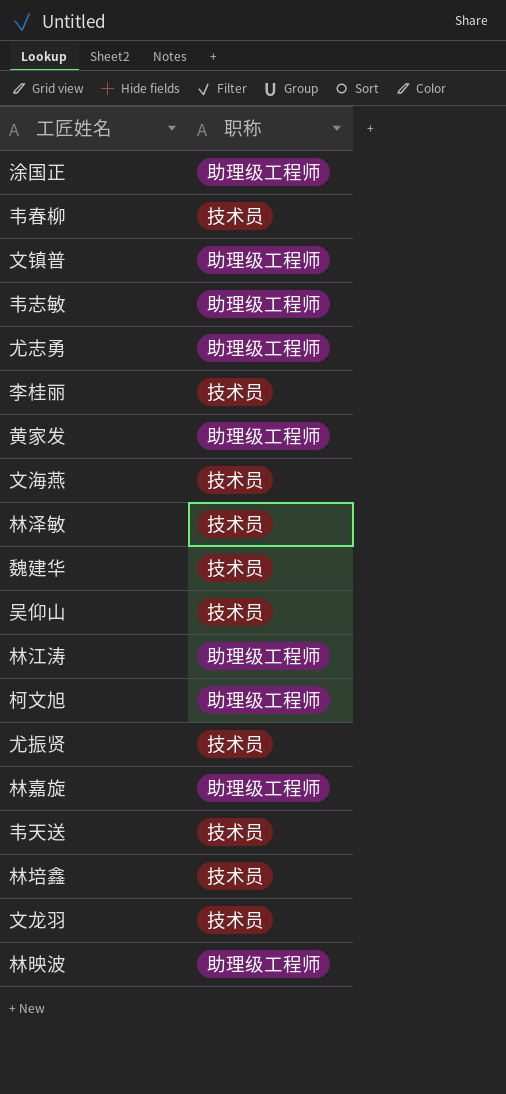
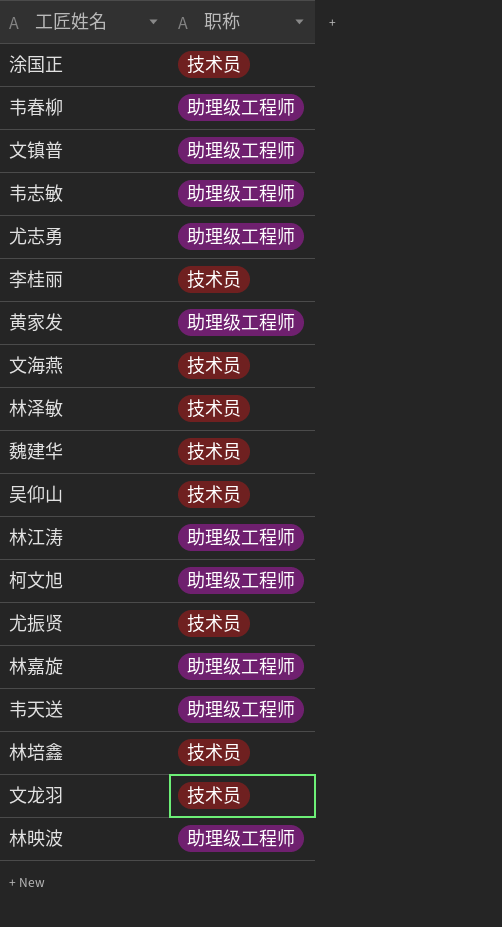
涂国正 | 职称: 助理级工程师 -> 技术员
韦春柳 | 职称: 技术员 -> 助理级工程师
韦天送 | 职称: 技术员 -> 助理级工程师

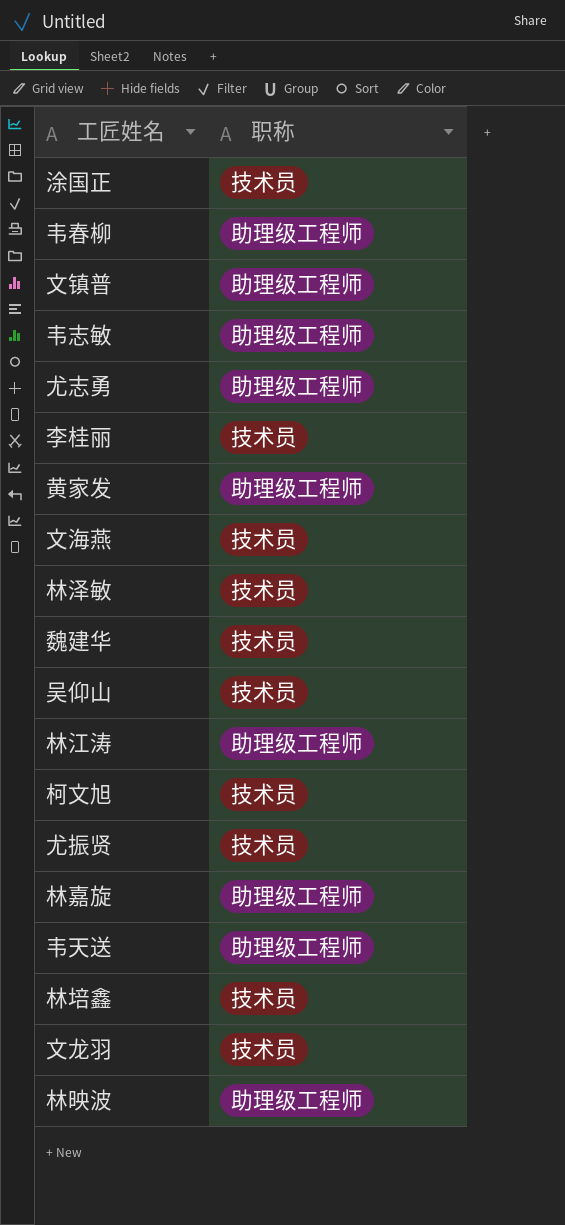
柯文旭 | 职称: 助理级工程师 -> 技术员

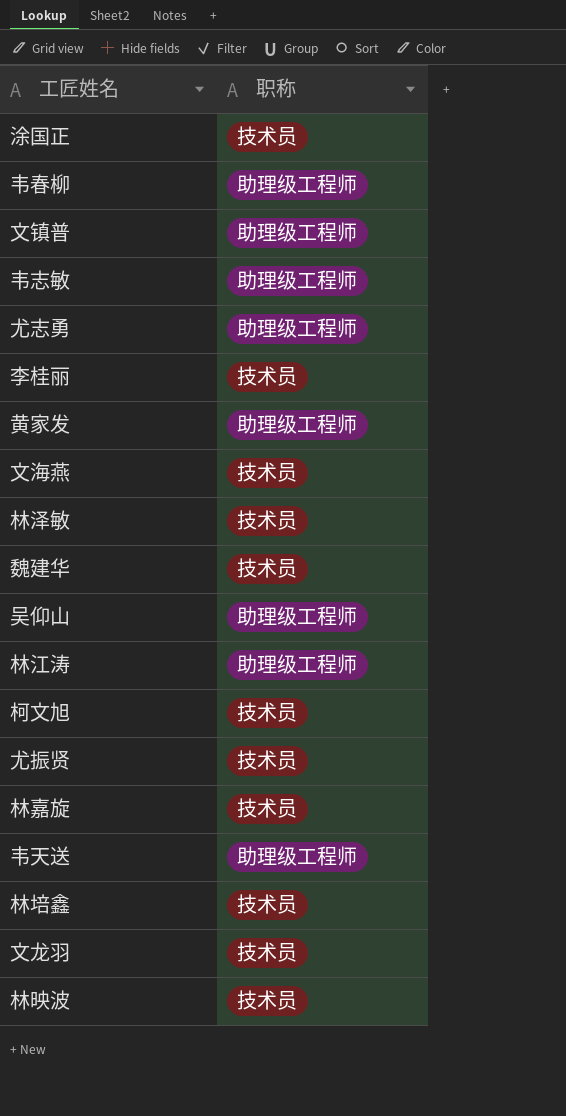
吴仰山 | 职称: 技术员 -> 助理级工程师
林嘉旋 | 职称: 助理级工程师 -> 技术员
林映波 | 职称: 助理级工程师 -> 技术员

